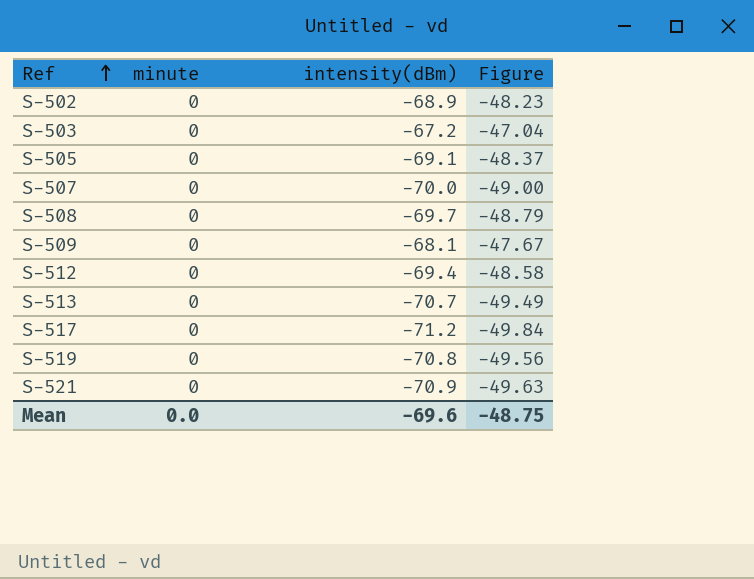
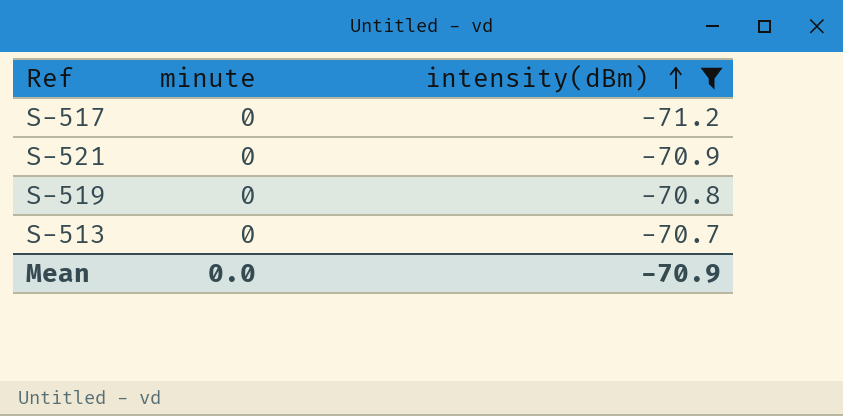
filter: none -> intensity(dBm) <= -70.7
row order: Ref ascending -> intensity(dBm) ascending
column Figure | formula: [intensity(dBm)] * 0.7 -> none
Mean | intensity(dBm): -69.6 -> -70.9

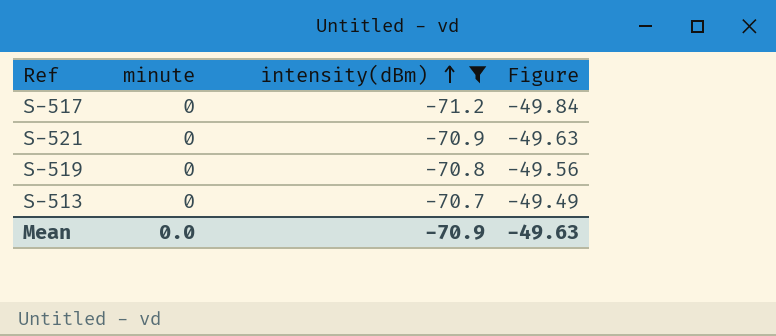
column Figure | formula: none -> [intensity(dBm)] * 0.7

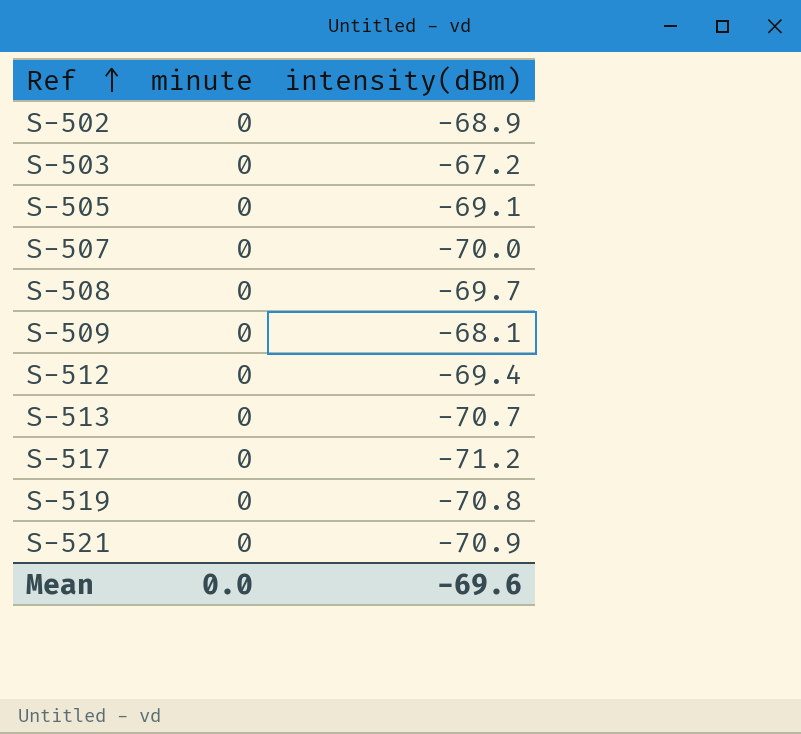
filter: intensity(dBm) <= -70.7 -> none
row order: intensity(dBm) ascending -> Ref ascending
column Figure | formula: [intensity(dBm)] * 0.7 -> none
Mean | intensity(dBm): -70.9 -> -69.6

